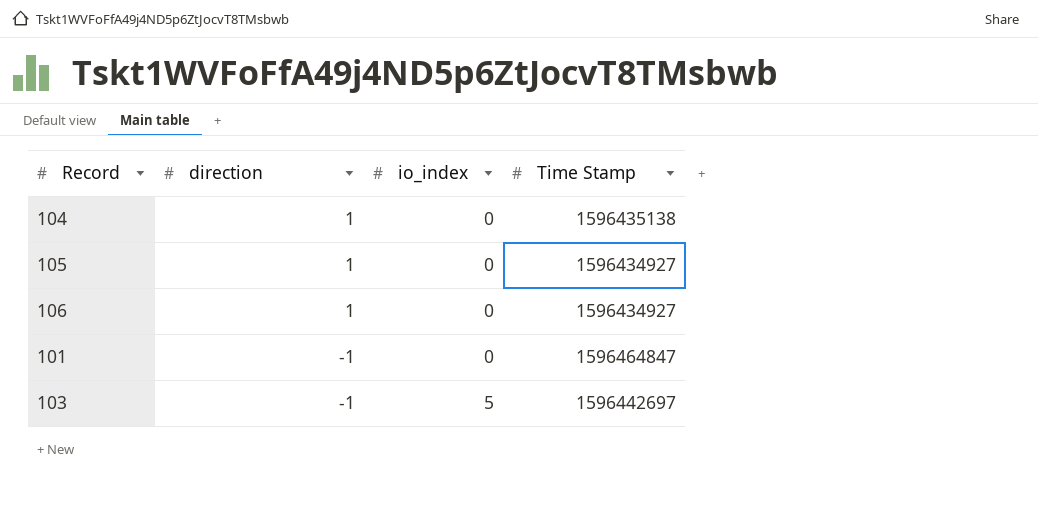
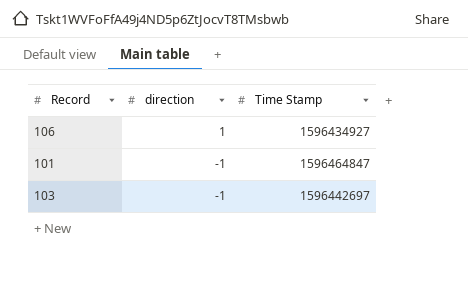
column io_index | position: 3 -> none
row 104: 1 | 0 | 1596435138 -> none
row 105: 1 | 0 | 1596434927 -> none

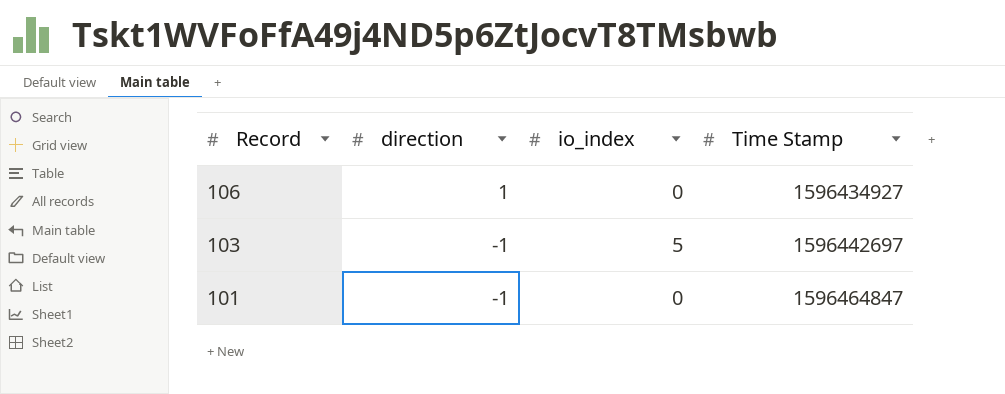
row order: direction descending -> Record descending
column io_index | position: none -> 3

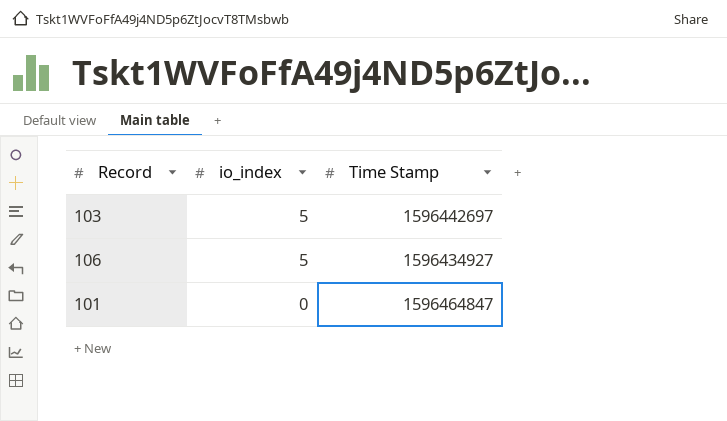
row order: Record descending -> io_index descending
column direction | position: 2 -> none
106 | io_index: 0 -> 5

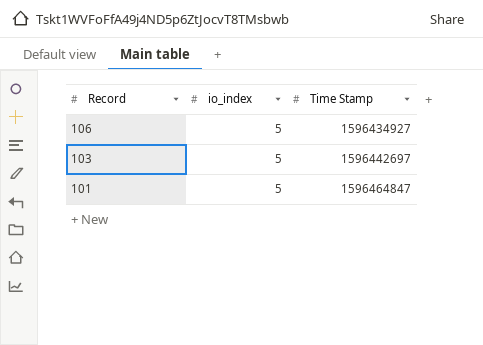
row order: io_index descending -> Record descending
101 | io_index: 0 -> 5

